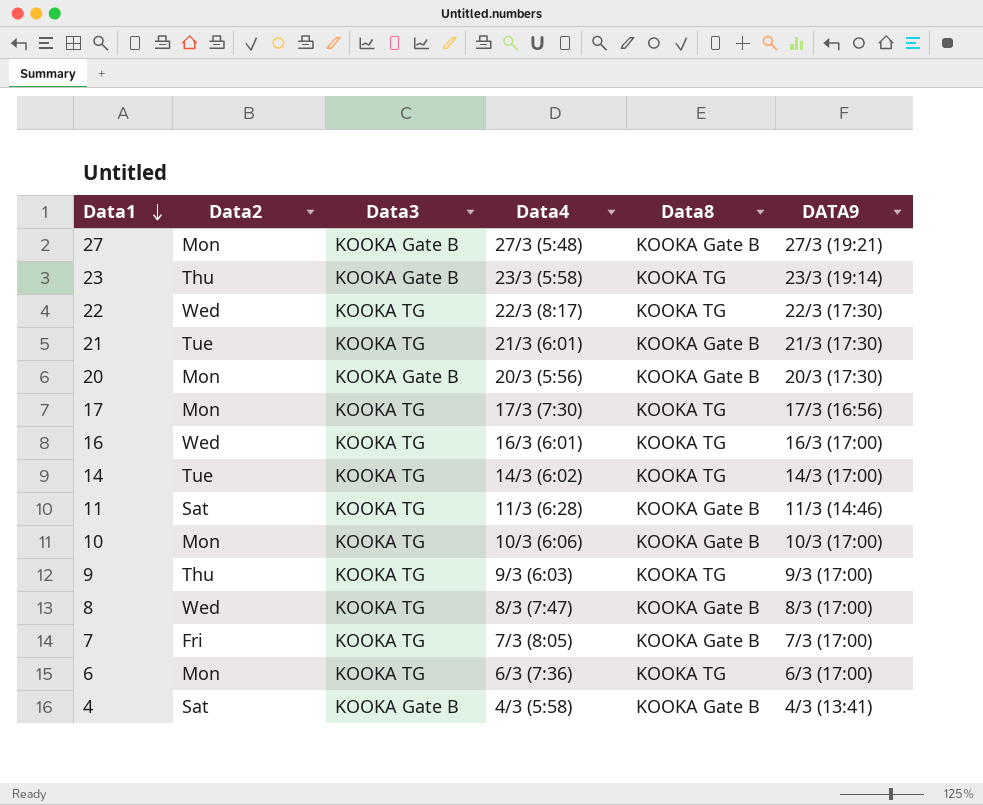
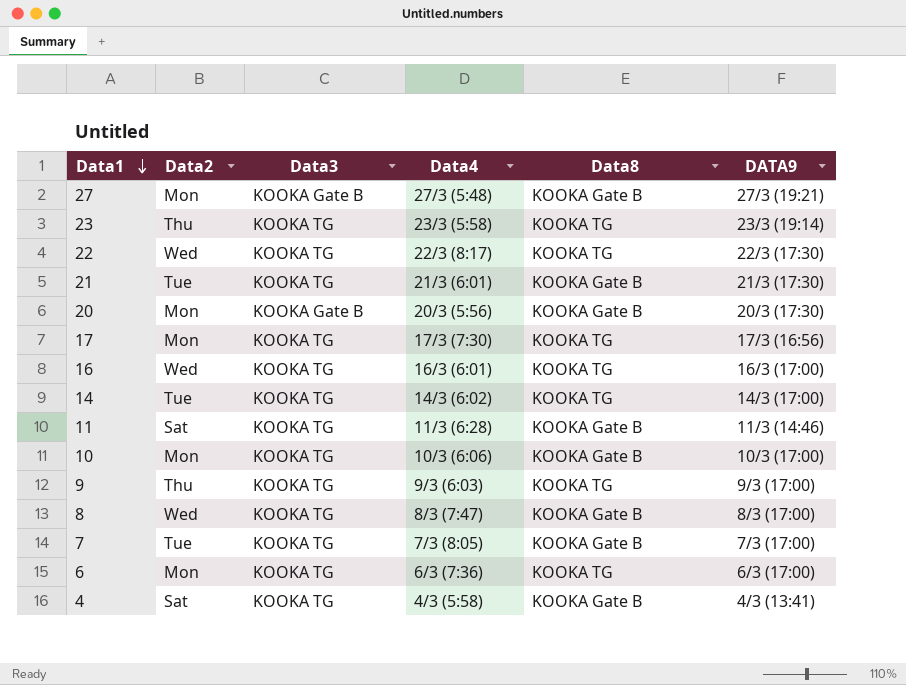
23 | Data3: KOOKA Gate B -> KOOKA TG
7 | Data2: Fri -> Tue
4 | Data3: KOOKA Gate B -> KOOKA TG

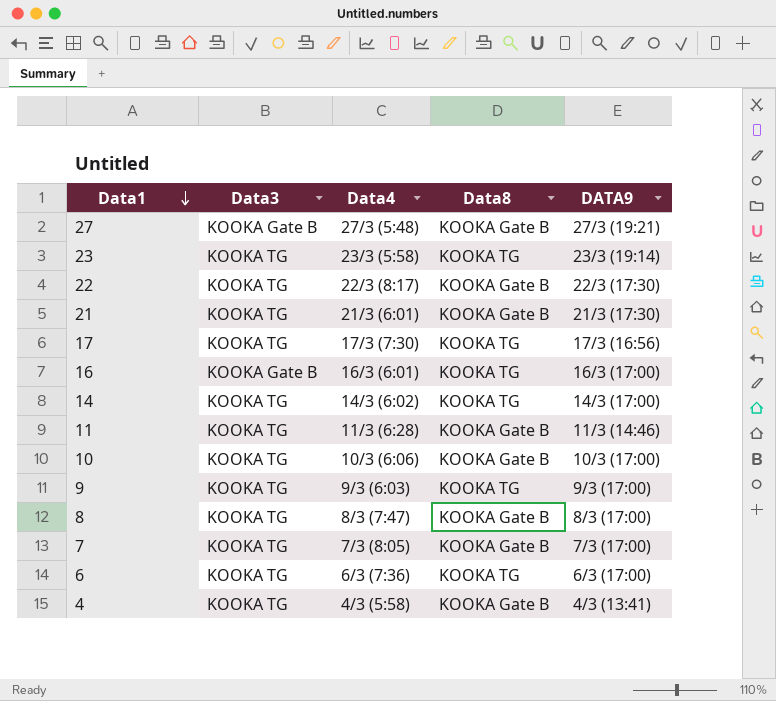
column Data2 | position: 2 -> none
row 20: Mon | KOOKA Gate B | 20/3 (5:56) | KOOKA Gate B | 20/3 (17:30) -> none
22 | Data8: KOOKA TG -> KOOKA Gate B
16 | Data3: KOOKA TG -> KOOKA Gate B

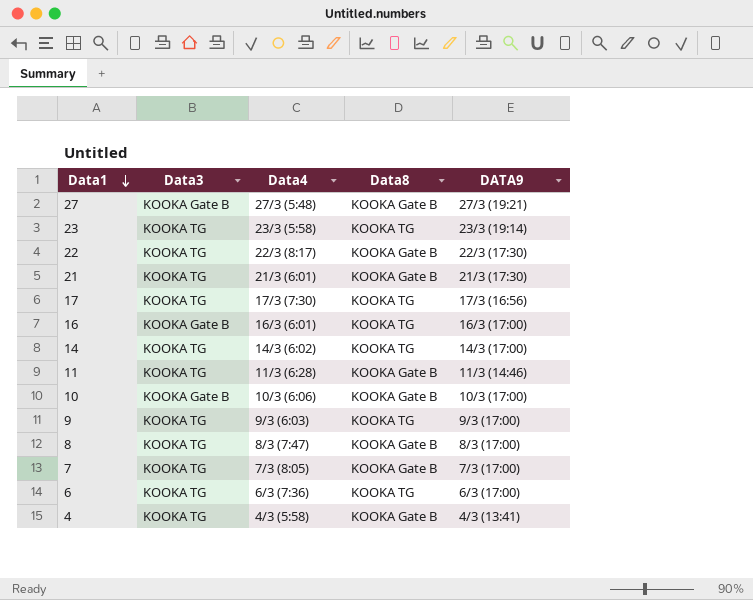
10 | Data3: KOOKA TG -> KOOKA Gate B

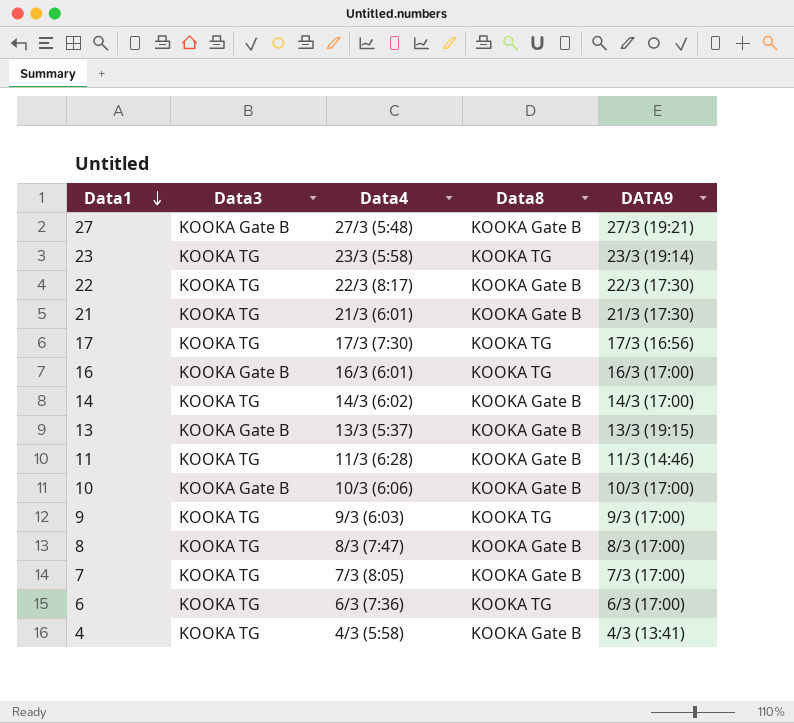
14 | Data8: KOOKA TG -> KOOKA Gate B
row 13: none -> KOOKA Gate B | 13/3 (5:37) | KOOKA Gate B | 13/3 (19:15)

